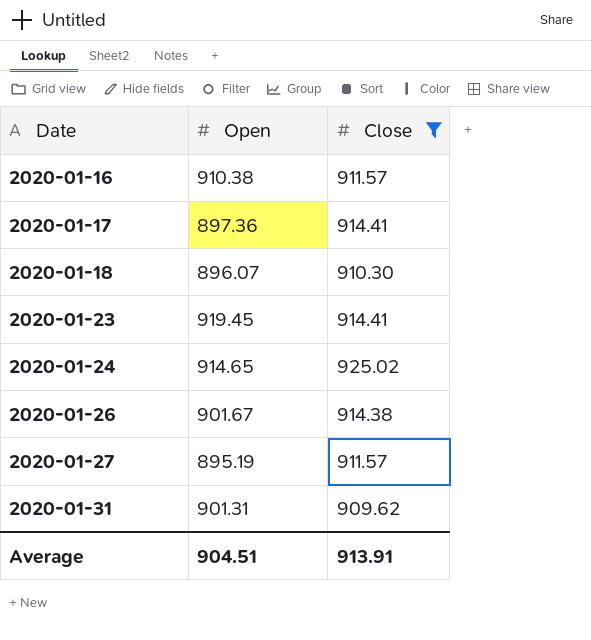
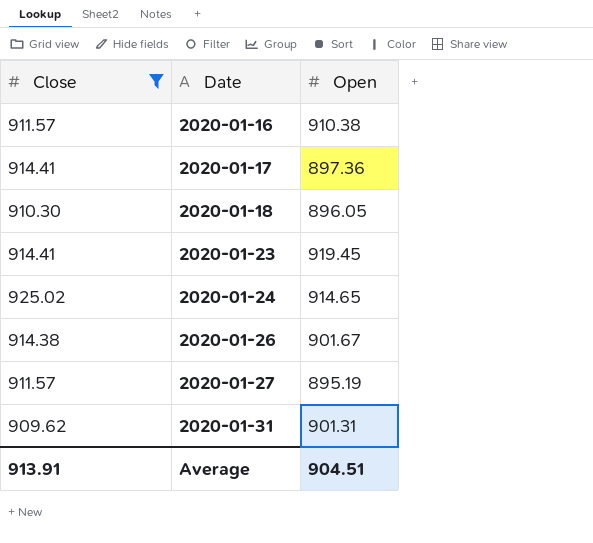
column Close | position: 3 -> 1
2020-01-18 | Open: 896.07 -> 896.05

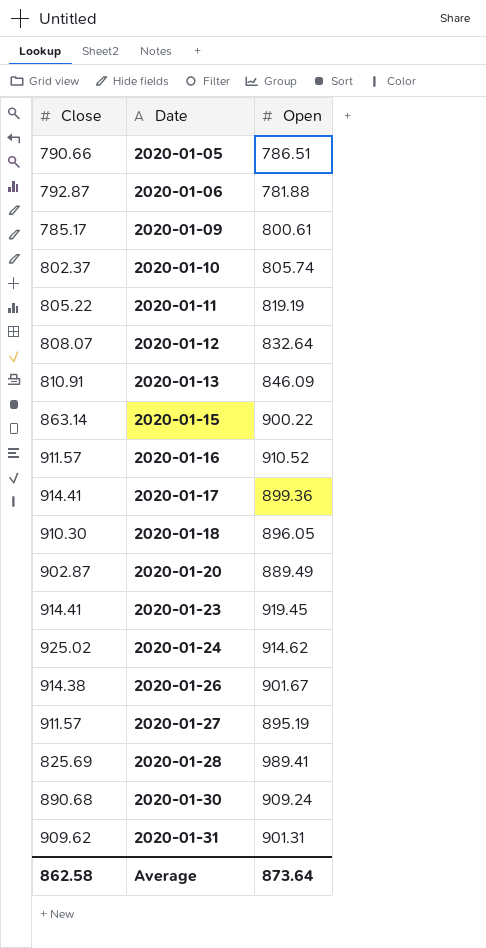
filter: Close >= 909.62 -> none
2020-01-16 | Open: 910.38 -> 910.52
2020-01-17 | Open: 897.36 -> 899.36
2020-01-24 | Open: 914.65 -> 914.62
Average | Close: 913.91 -> 862.58
Average | Open: 904.51 -> 873.64

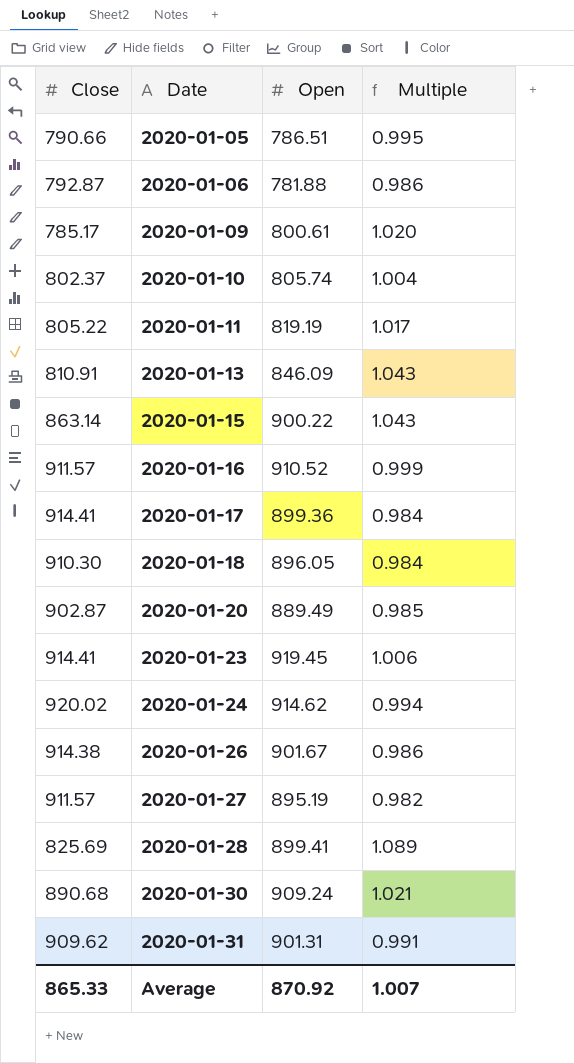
column Multiple | formula: none -> [Open] / [Close]
row 2020-01-12: 808.07 | 832.64 -> none
2020-01-24 | Close: 925.02 -> 920.02
2020-01-28 | Open: 989.41 -> 899.41
Average | Close: 862.58 -> 865.33
Average | Open: 873.64 -> 870.92

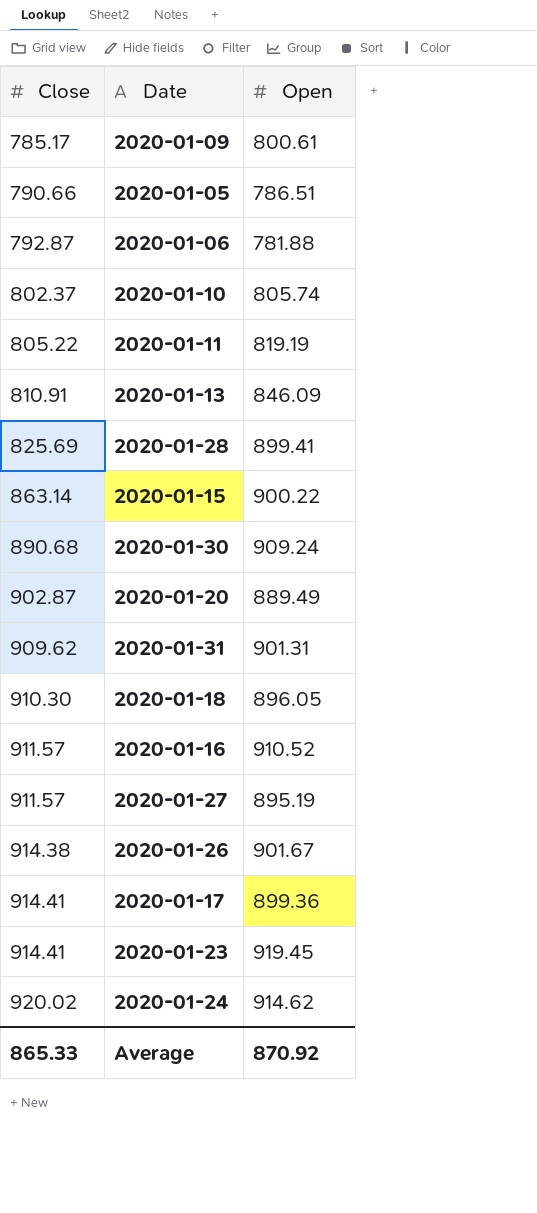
row order: Date ascending -> Close ascending
column Multiple | formula: [Open] / [Close] -> none

